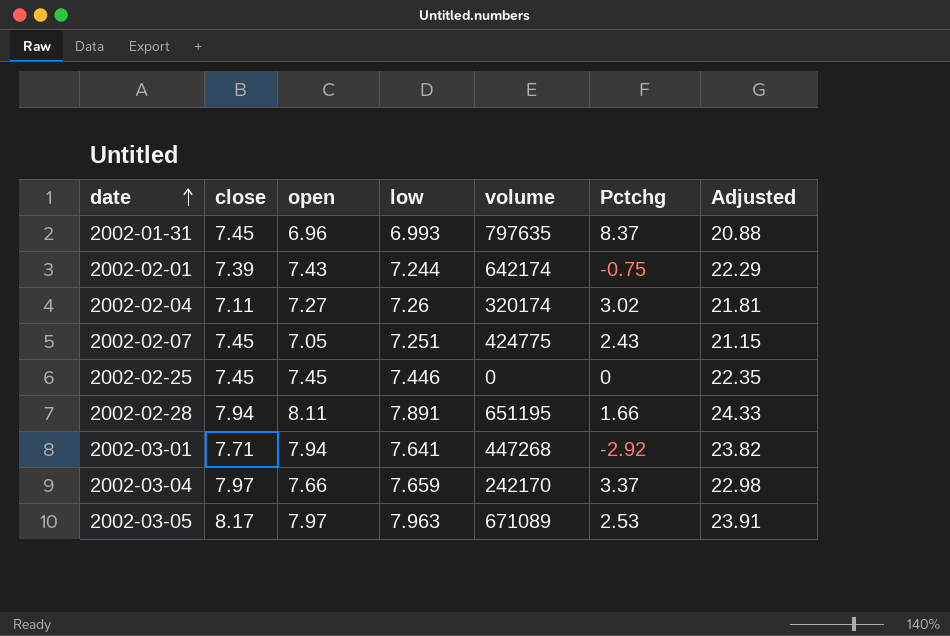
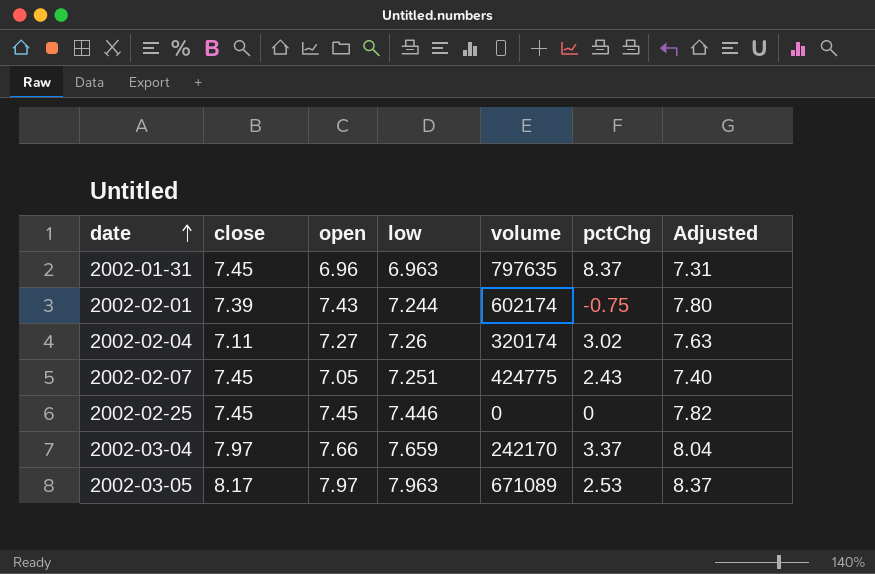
column name: Pctchg -> pctChg
column Adjusted | formula: [open] * 3 -> [open] * 1.05
row 2002-02-28: 7.94 | 8.11 | 7.891 | 651195 | 1.66 | 24.33 -> none
row 2002-03-01: 7.71 | 7.94 | 7.641 | 447268 | -2.92 | 23.82 -> none
2002-01-31 | low: 6.993 -> 6.963
2002-02-01 | volume: 642174 -> 602174

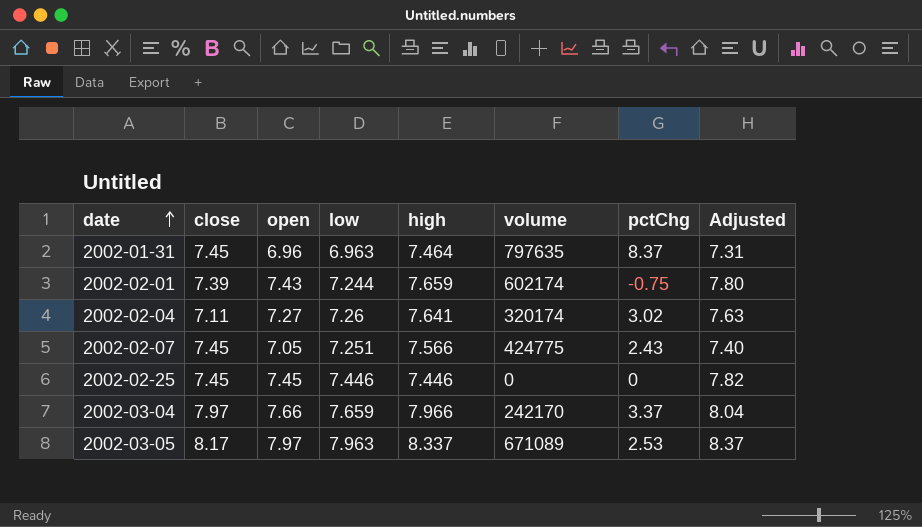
column high | position: none -> 5

